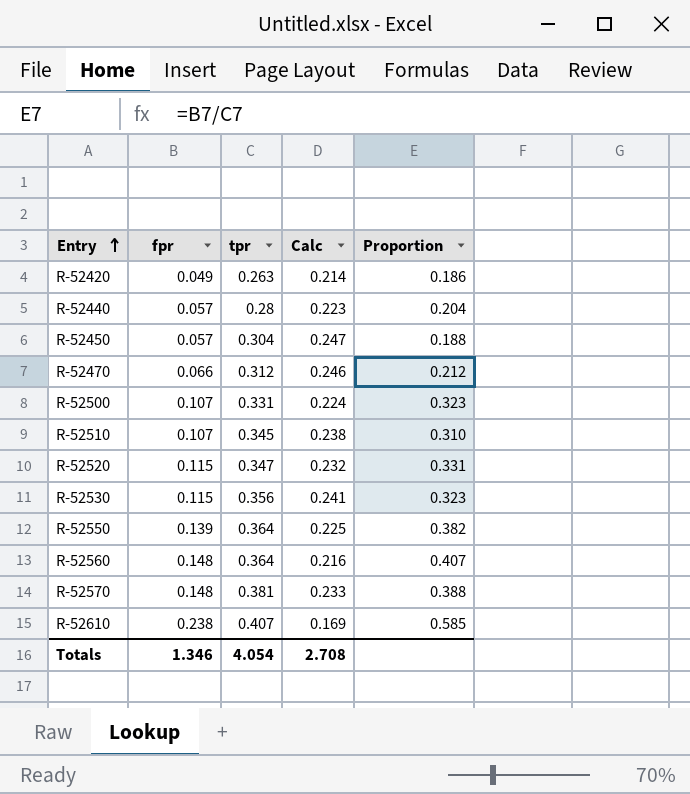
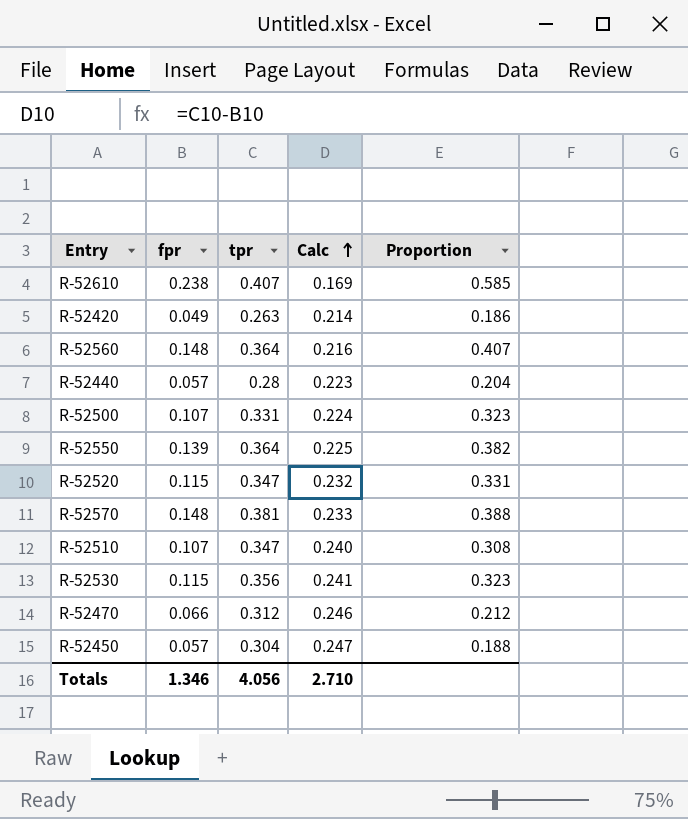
row order: Entry ascending -> Calc ascending
R-52510 | tpr: 0.345 -> 0.347
R-52510 | Calc: 0.238 -> 0.240
R-52510 | Proportion: 0.310 -> 0.308
Totals | tpr: 4.054 -> 4.056
Totals | Calc: 2.708 -> 2.710

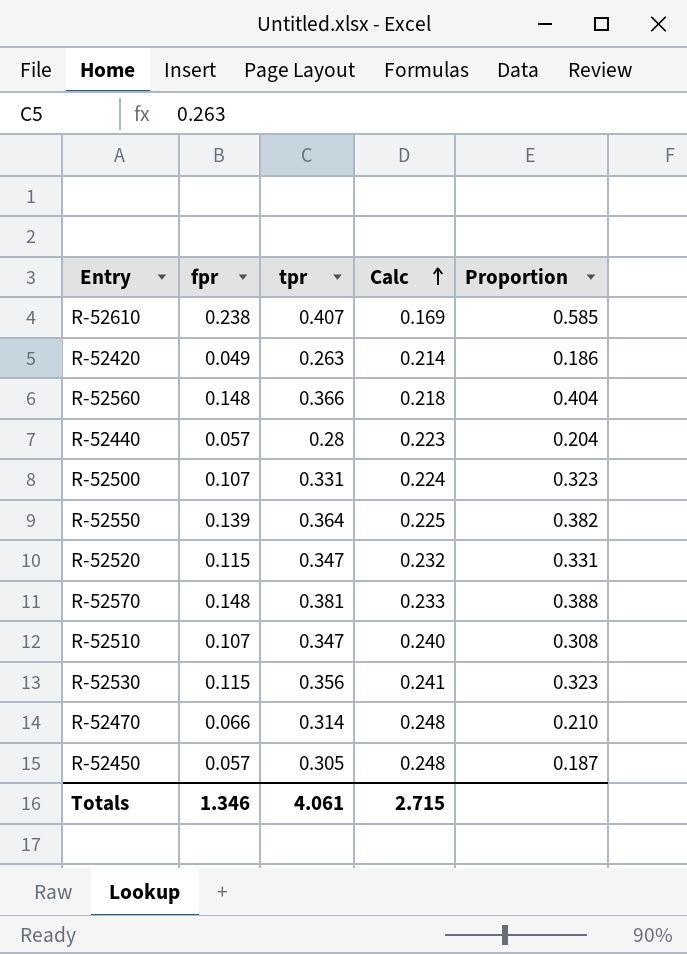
R-52560 | tpr: 0.364 -> 0.366
R-52560 | Calc: 0.216 -> 0.218
R-52560 | Proportion: 0.407 -> 0.404
R-52470 | tpr: 0.312 -> 0.314
R-52470 | Calc: 0.246 -> 0.248
R-52470 | Proportion: 0.212 -> 0.210
R-52450 | tpr: 0.304 -> 0.305
R-52450 | Calc: 0.247 -> 0.248
R-52450 | Proportion: 0.188 -> 0.187
Totals | tpr: 4.056 -> 4.061
Totals | Calc: 2.710 -> 2.715

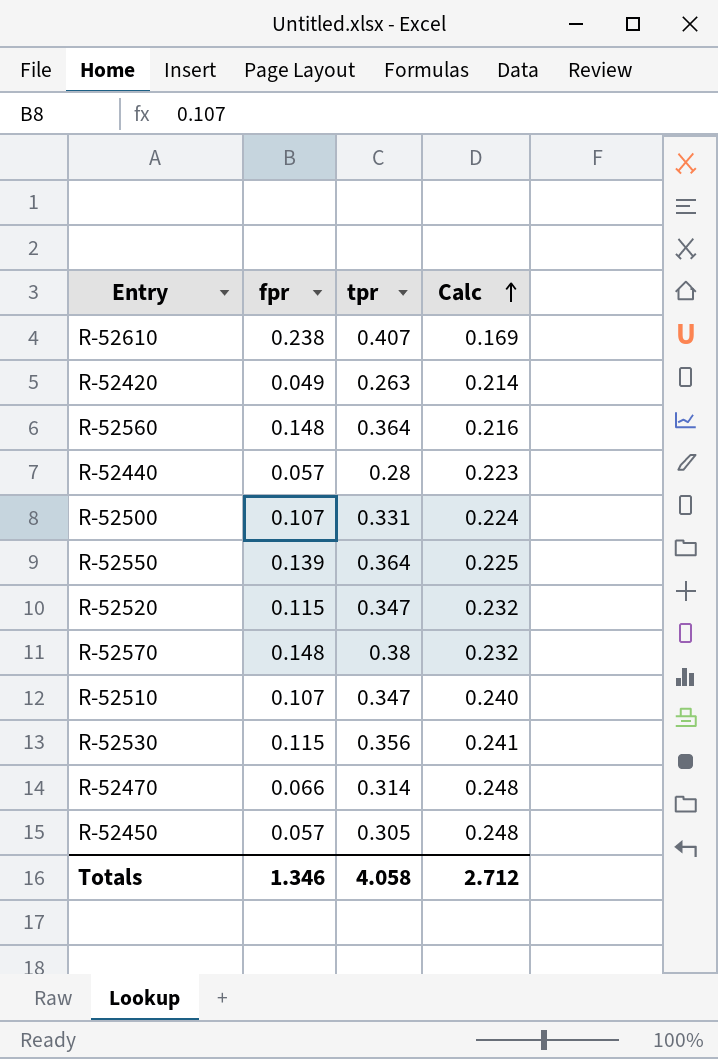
column Proportion | formula: [fpr] / [tpr] -> none
R-52560 | tpr: 0.366 -> 0.364
R-52560 | Calc: 0.218 -> 0.216
R-52570 | tpr: 0.381 -> 0.38
R-52570 | Calc: 0.233 -> 0.232
Totals | tpr: 4.061 -> 4.058
Totals | Calc: 2.715 -> 2.712

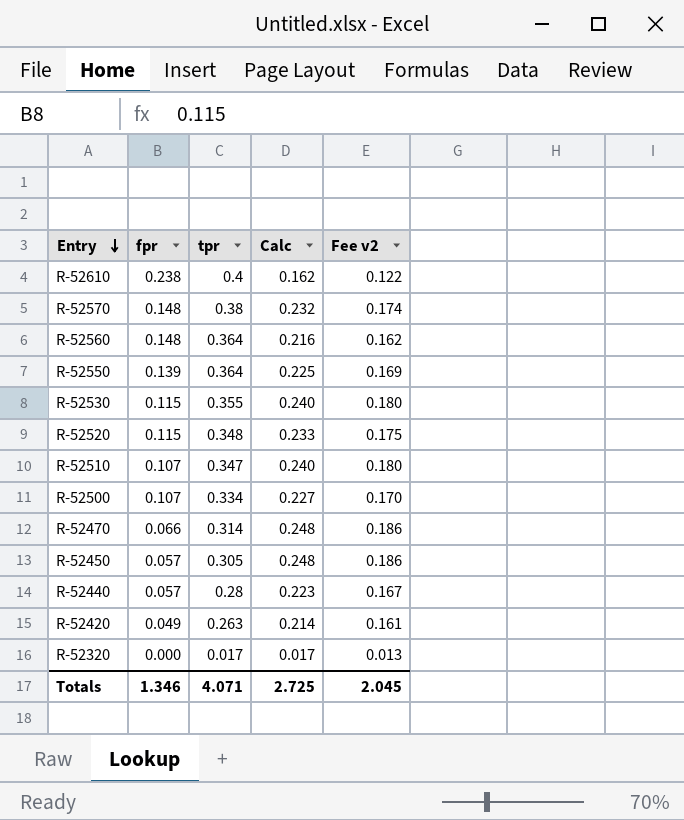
row order: Calc ascending -> Entry descending
column Fee v2 | formula: none -> [Calc] * 0.75
R-52610 | tpr: 0.407 -> 0.4
R-52610 | Calc: 0.169 -> 0.162
R-52530 | tpr: 0.356 -> 0.355
R-52530 | Calc: 0.241 -> 0.240
R-52520 | tpr: 0.347 -> 0.348
R-52520 | Calc: 0.232 -> 0.233
R-52500 | tpr: 0.331 -> 0.334
R-52500 | Calc: 0.224 -> 0.227
row R-52320: none -> 0.000 | 0.017 | 0.017 | 0.013
Totals | tpr: 4.058 -> 4.071
Totals | Calc: 2.712 -> 2.725

